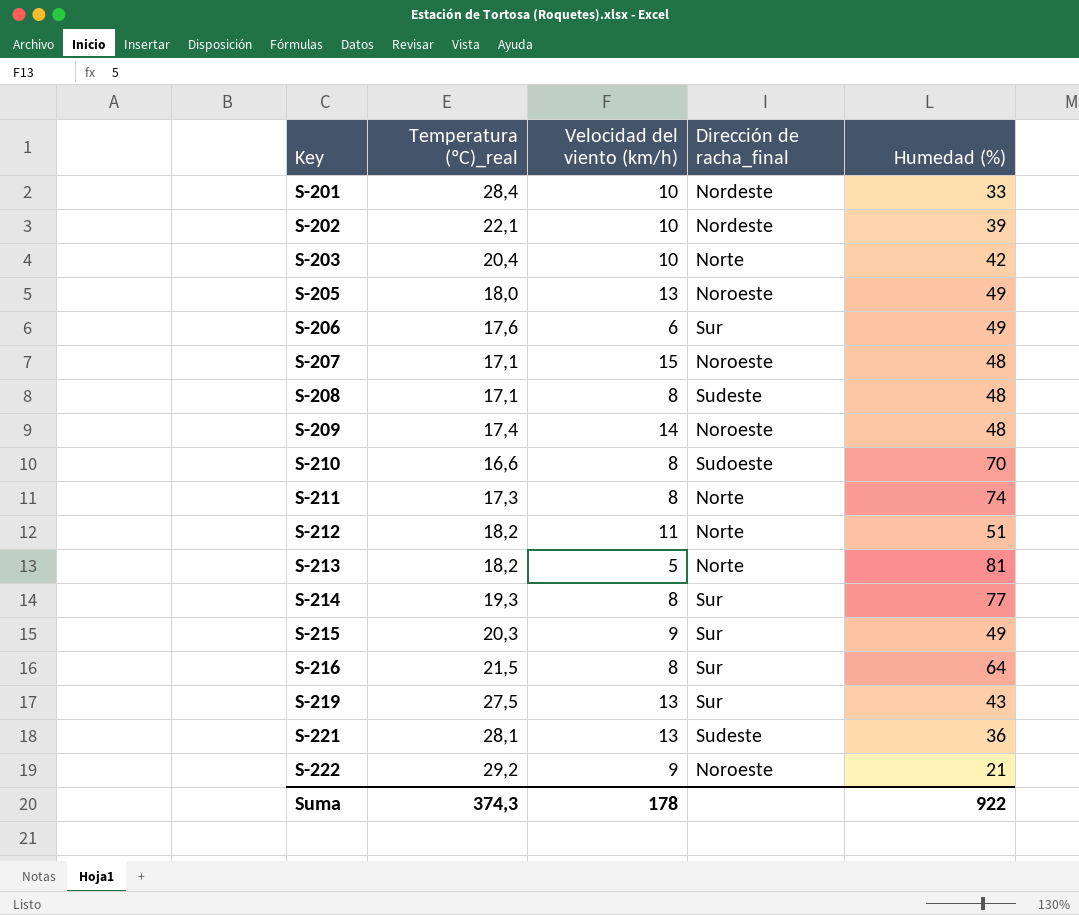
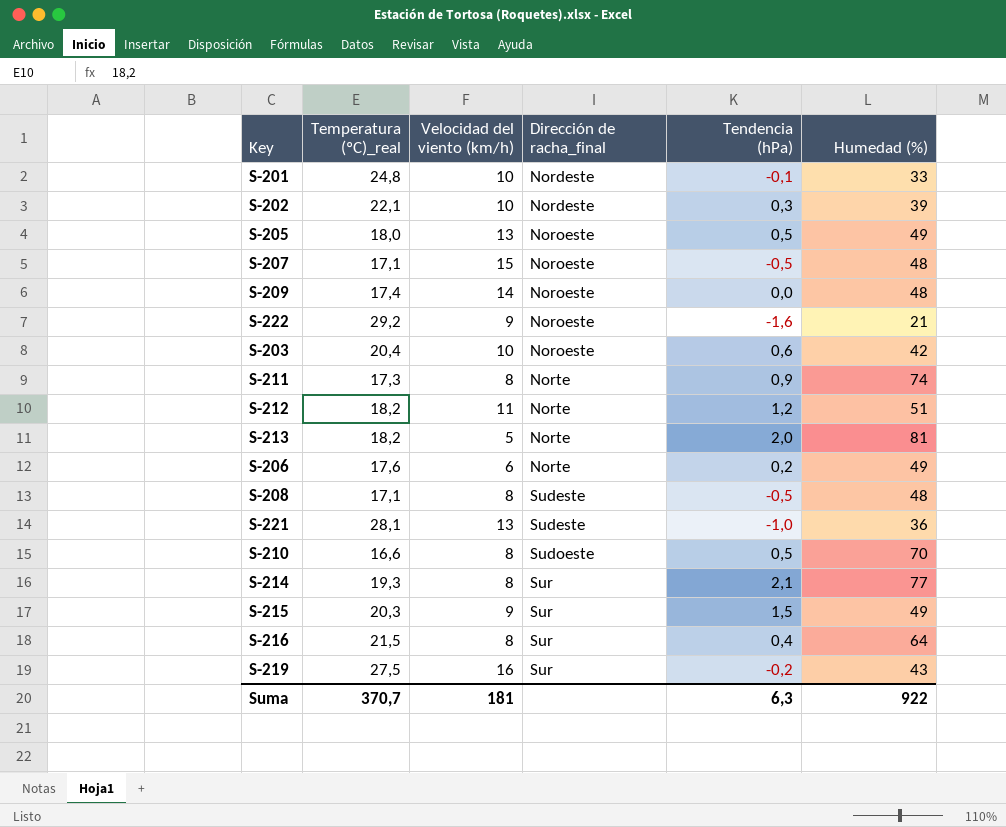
row order: Key ascending -> Dirección de racha_final ascending
column Tendencia (hPa) | position: none -> 5
S-201 | Temperatura (ºC)_real: 28,4 -> 24,8
S-203 | Dirección de racha_final: Norte -> Noroeste
S-206 | Dirección de racha_final: Sur -> Norte
S-219 | Velocidad del viento (km/h): 13 -> 16
Suma | Temperatura (ºC)_real: 374,3 -> 370,7
Suma | Velocidad del viento (km/h): 178 -> 181

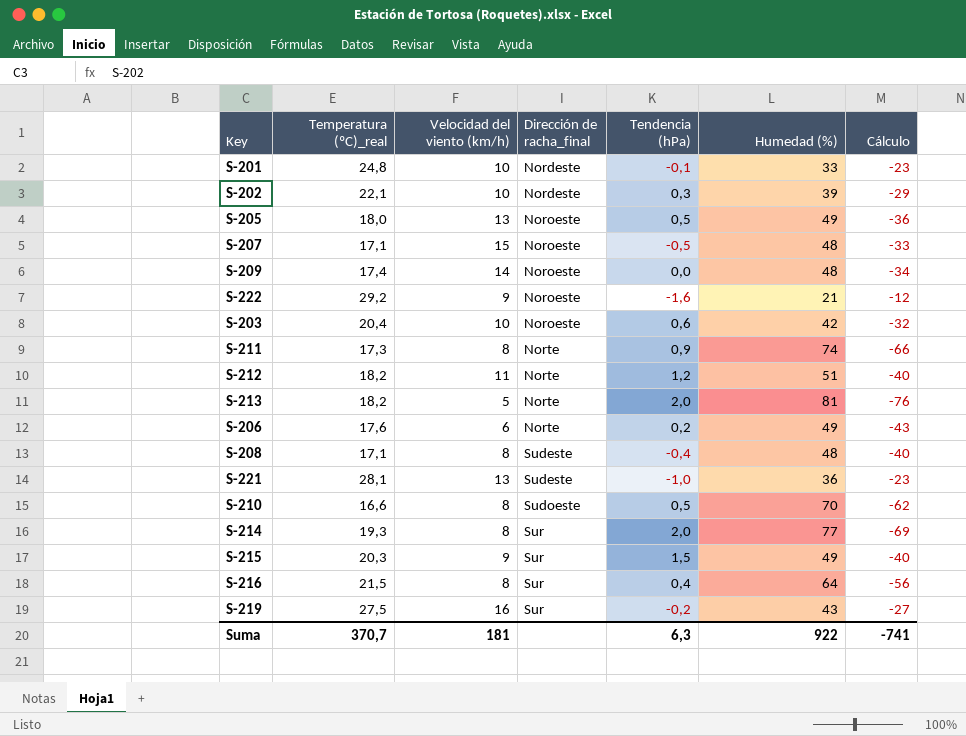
column Cálculo | formula: none -> [Velocidad del viento (km/h)] - [Humedad (%)]
S-208 | Tendencia (hPa): -0,5 -> -0,4
S-214 | Tendencia (hPa): 2,1 -> 2,0

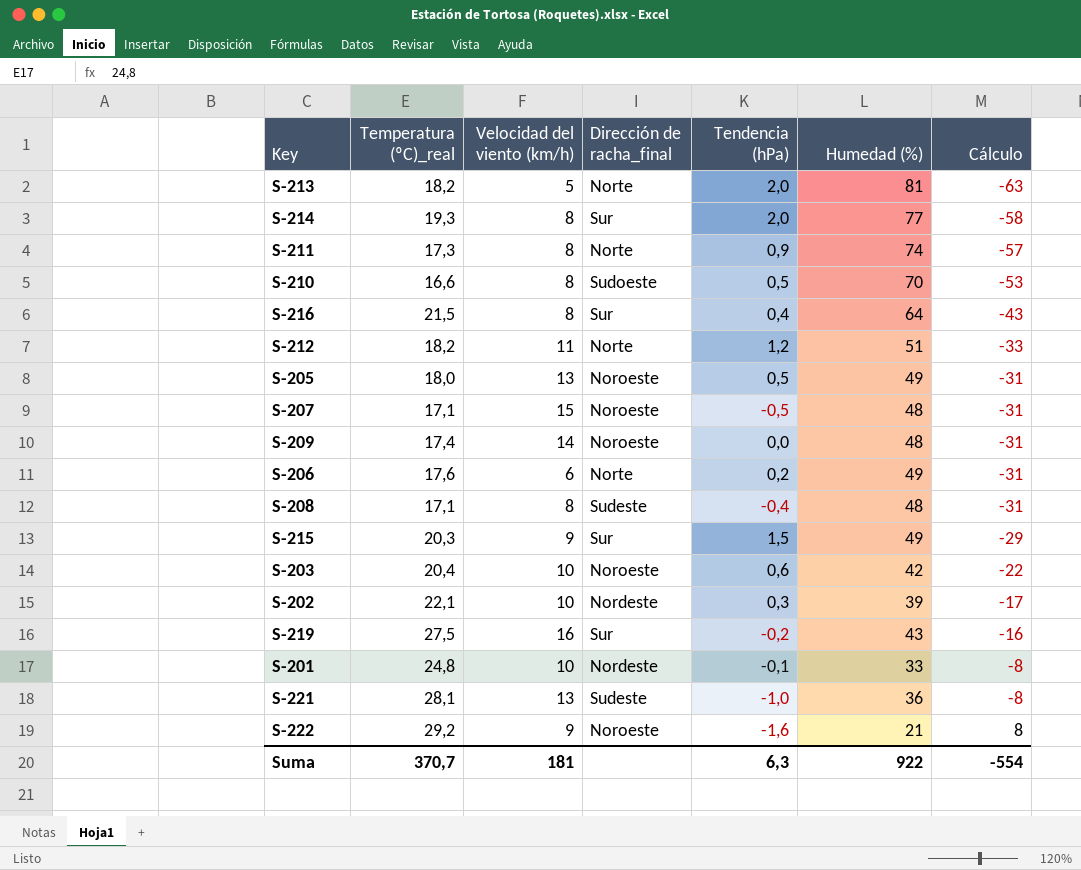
row order: Dirección de racha_final ascending -> Cálculo ascending
column Cálculo | formula: [Velocidad del viento (km/h)] - [Humedad (%)] -> [Temperatura (ºC)_real] - [Humedad (%)]
Suma | Cálculo: -741 -> -554

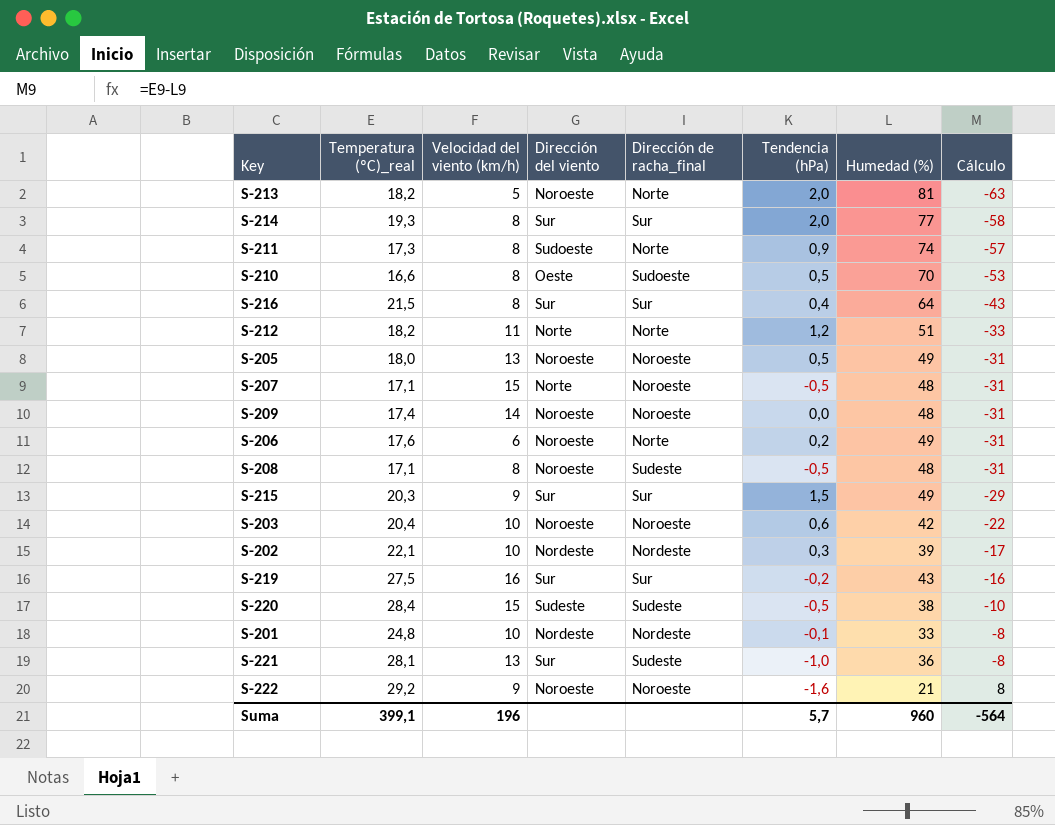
column Dirección del viento | position: none -> 4
S-208 | Tendencia (hPa): -0,4 -> -0,5
row S-220: none -> 28,4 | 15 | Sudeste | Sudeste | -0,5 | 38 | -10
Suma | Temperatura (ºC)_real: 370,7 -> 399,1
Suma | Velocidad del viento (km/h): 181 -> 196
Suma | Tendencia (hPa): 6,3 -> 5,7
Suma | Humedad (%): 922 -> 960
Suma | Cálculo: -554 -> -564

